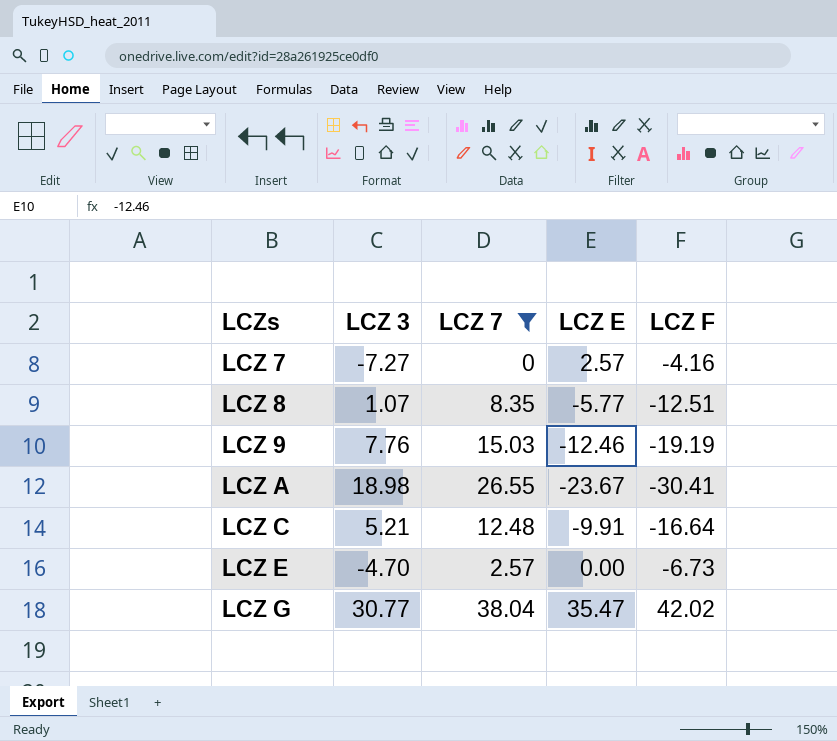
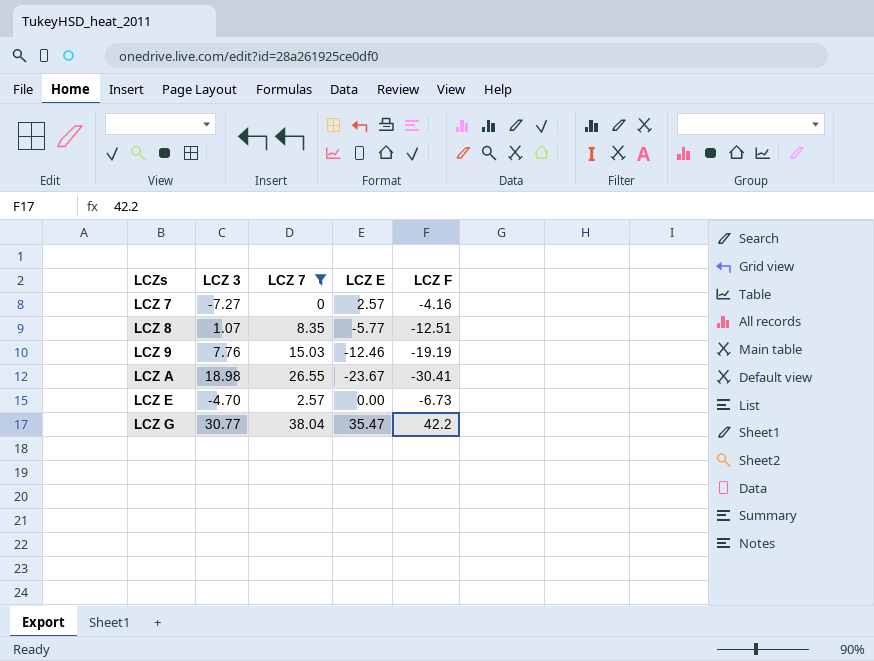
row LCZ C: 5.21 | 12.48 | -9.91 | -16.64 -> none
LCZ G | LCZ F: 42.02 -> 42.2

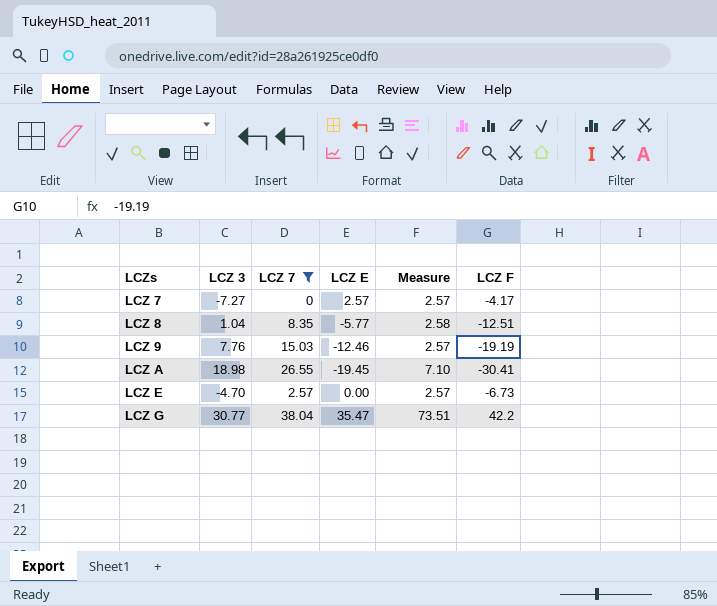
column Measure | formula: none -> [LCZ 7] + [LCZ E]
LCZ 7 | LCZ F: -4.16 -> -4.17
LCZ 8 | LCZ 3: 1.07 -> 1.04
LCZ A | LCZ E: -23.67 -> -19.45

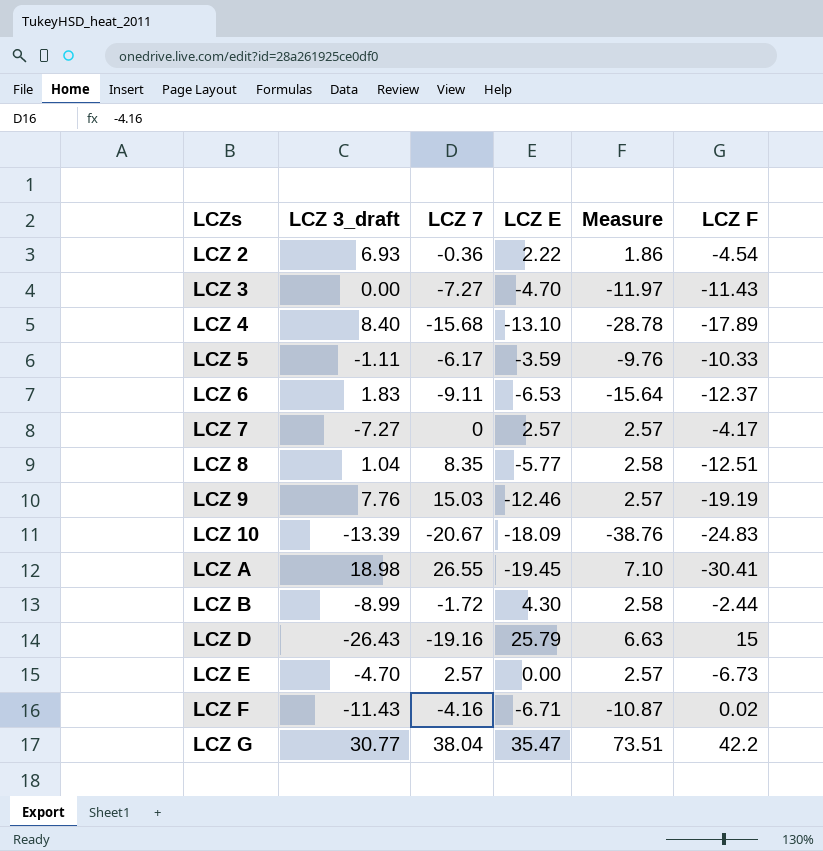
filter: LCZ 7 >= 0 -> none
column name: LCZ 3 -> LCZ 3_draft

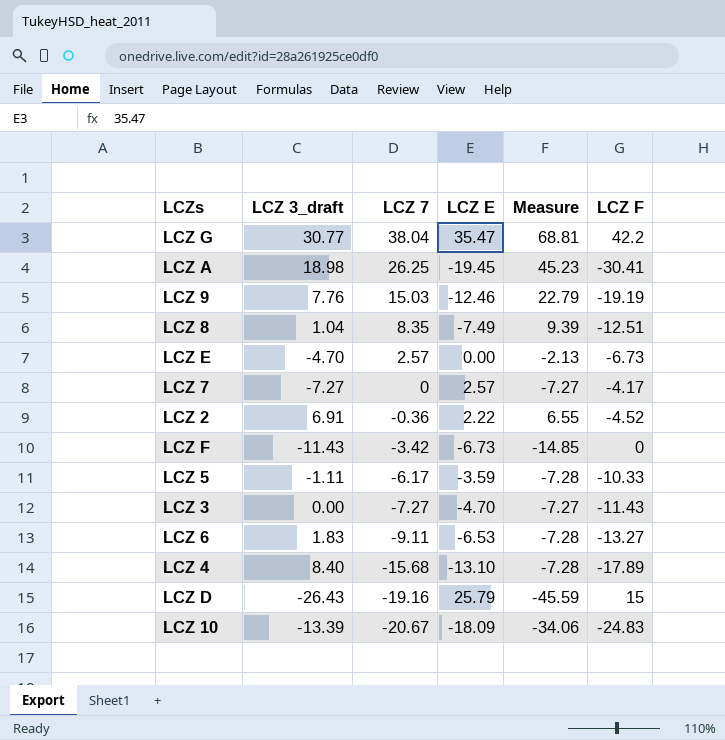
row order: LCZs ascending -> LCZ 7 descending
column Measure | formula: [LCZ 7] + [LCZ E] -> [LCZ 3_draft] + [LCZ 7]
row LCZ B: -8.99 | -1.72 | 4.30 | 2.58 | -2.44 -> none
LCZ A | LCZ 7: 26.55 -> 26.25
LCZ 8 | LCZ E: -5.77 -> -7.49
LCZ 2 | LCZ 3_draft: 6.93 -> 6.91
LCZ 2 | LCZ F: -4.54 -> -4.52
LCZ F | LCZ 7: -4.16 -> -3.42
LCZ F | LCZ E: -6.71 -> -6.73
LCZ F | LCZ F: 0.02 -> 0
LCZ 6 | LCZ F: -12.37 -> -13.27

